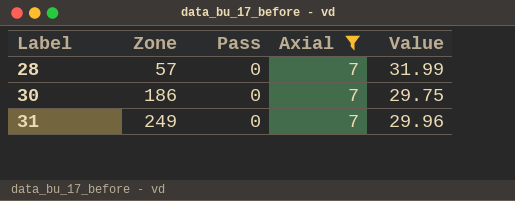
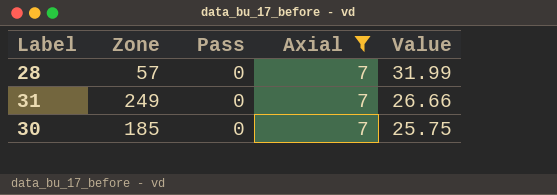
row order: Label ascending -> Value descending
31 | Value: 29.96 -> 26.66
30 | Zone: 186 -> 185
30 | Value: 29.75 -> 25.75

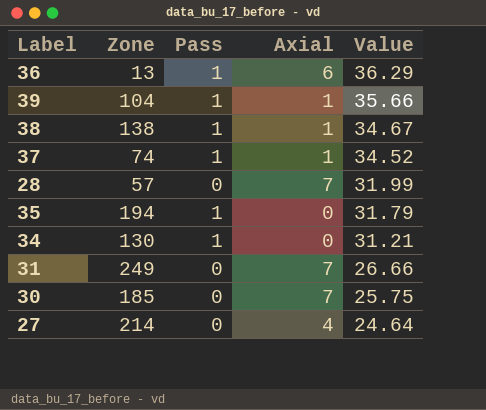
filter: Axial = 7 -> none

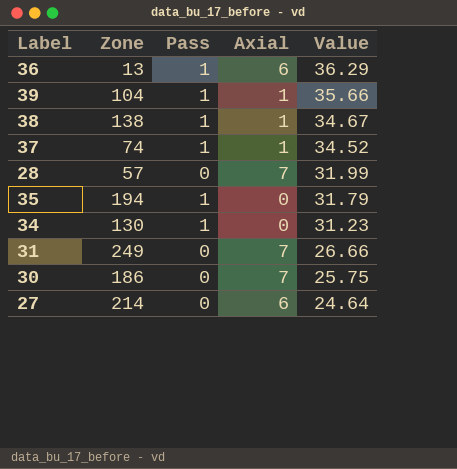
34 | Value: 31.21 -> 31.23
30 | Zone: 185 -> 186
27 | Axial: 4 -> 6

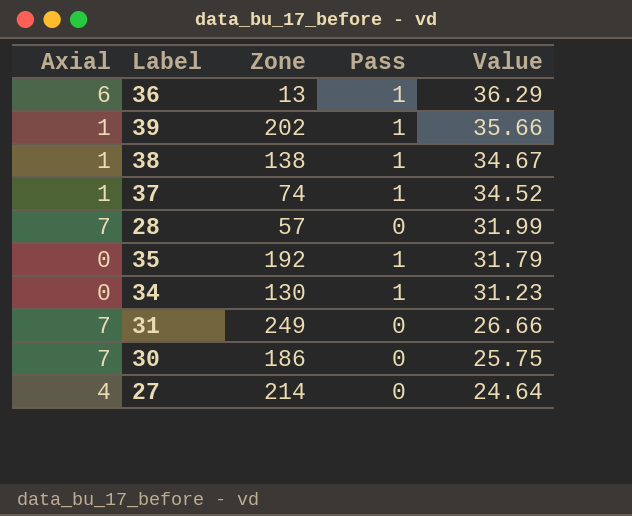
column Axial | position: 4 -> 1
39 | Zone: 104 -> 202
35 | Zone: 194 -> 192
27 | Axial: 6 -> 4

